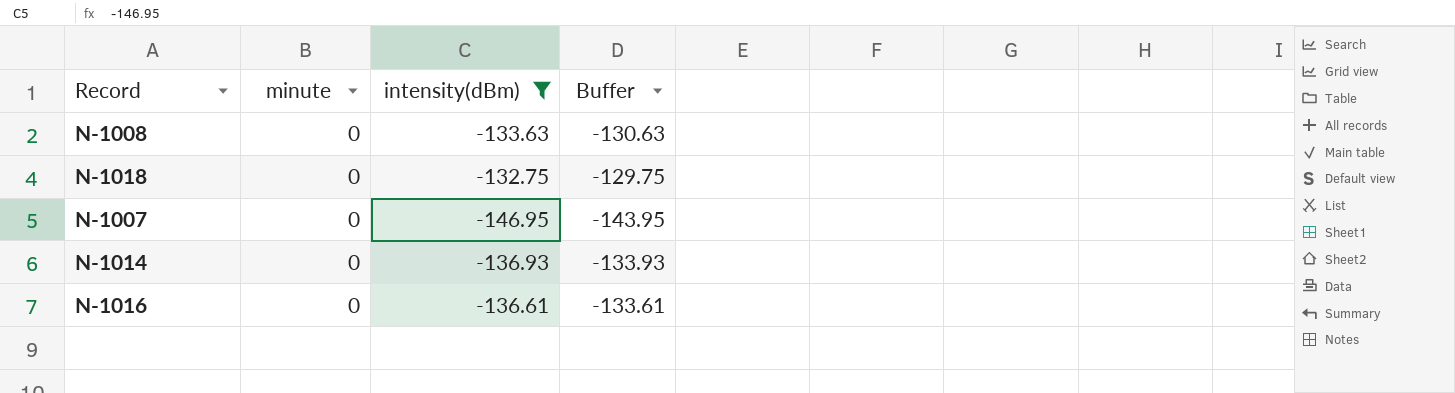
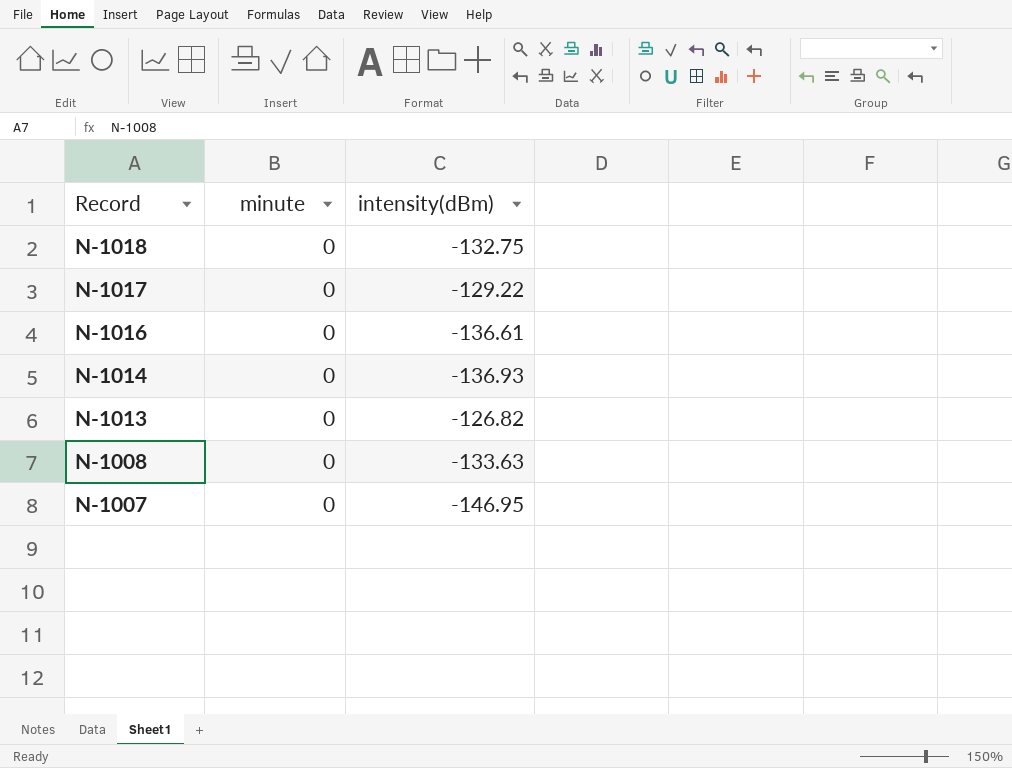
filter: intensity(dBm) <= -132.75 -> none
row order: none -> Record descending
column Buffer | formula: [intensity(dBm)] + 3 -> none

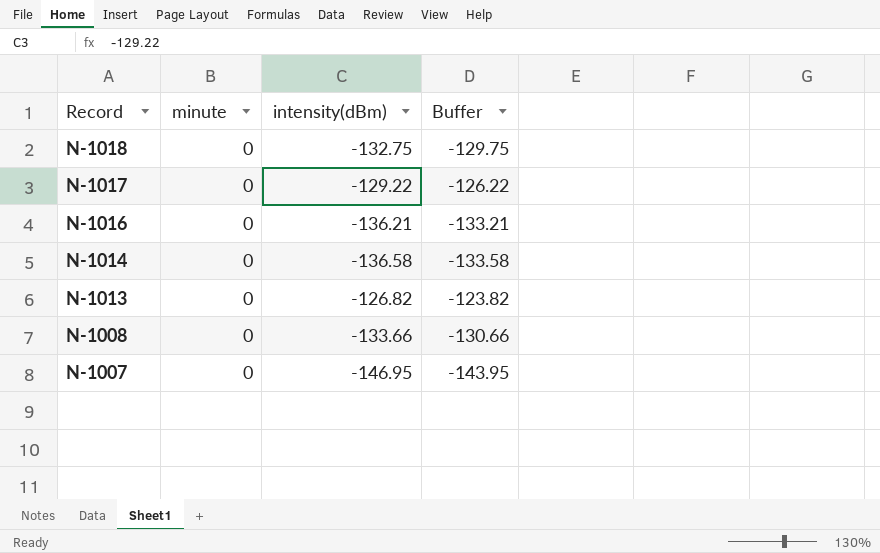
column Buffer | formula: none -> [intensity(dBm)] + 3
N-1016 | intensity(dBm): -136.61 -> -136.21
N-1014 | intensity(dBm): -136.93 -> -136.58
N-1008 | intensity(dBm): -133.63 -> -133.66

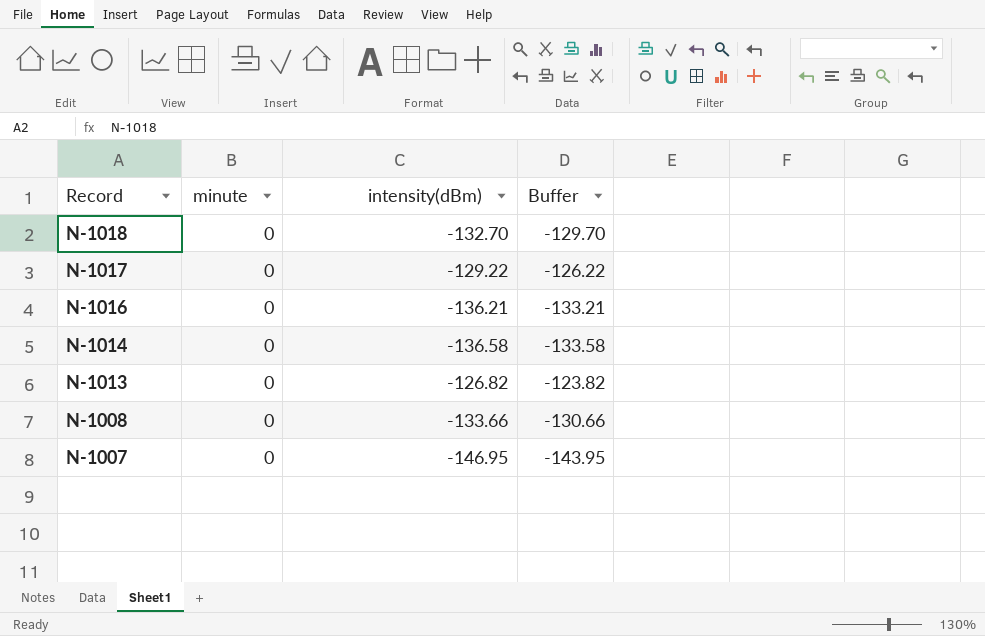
N-1018 | intensity(dBm): -132.75 -> -132.70
N-1018 | Buffer: -129.75 -> -129.70

